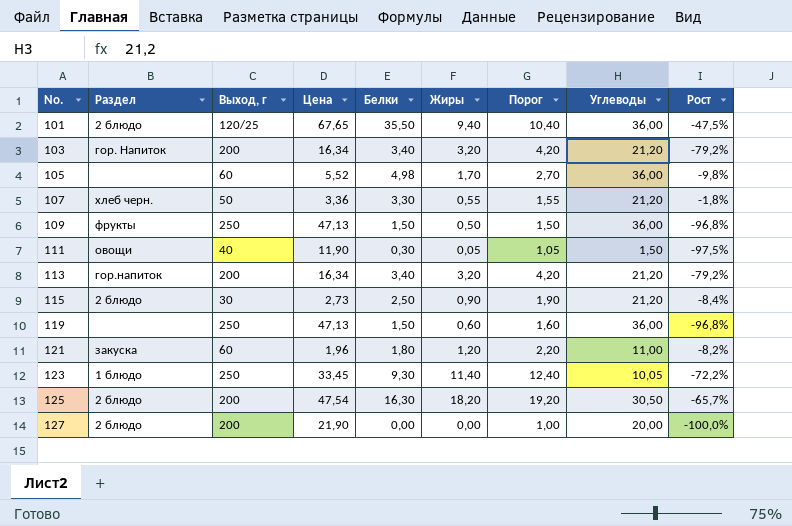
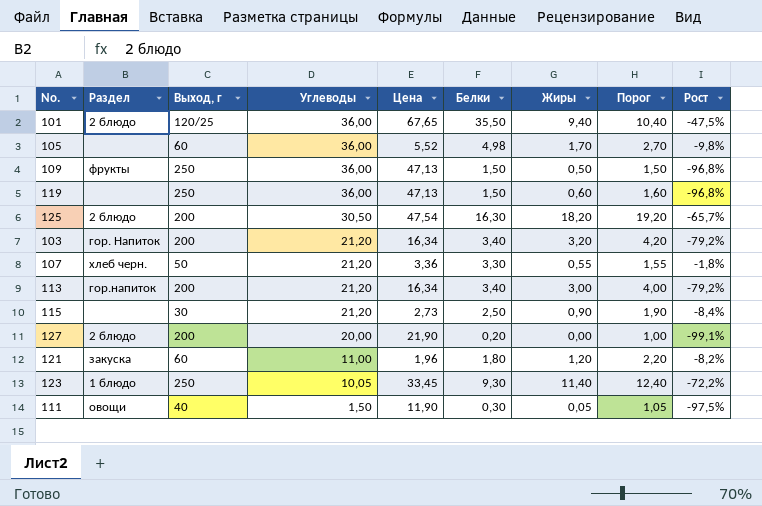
row order: No. ascending -> Углеводы descending
column Углеводы | position: 8 -> 4
113 | Жиры: 3,20 -> 3,00
113 | Порог: 4,20 -> 4,00
115 | Раздел: 2 блюдо -> none
127 | Белки: 0,00 -> 0,20
127 | Рост: -100,0% -> -99,1%

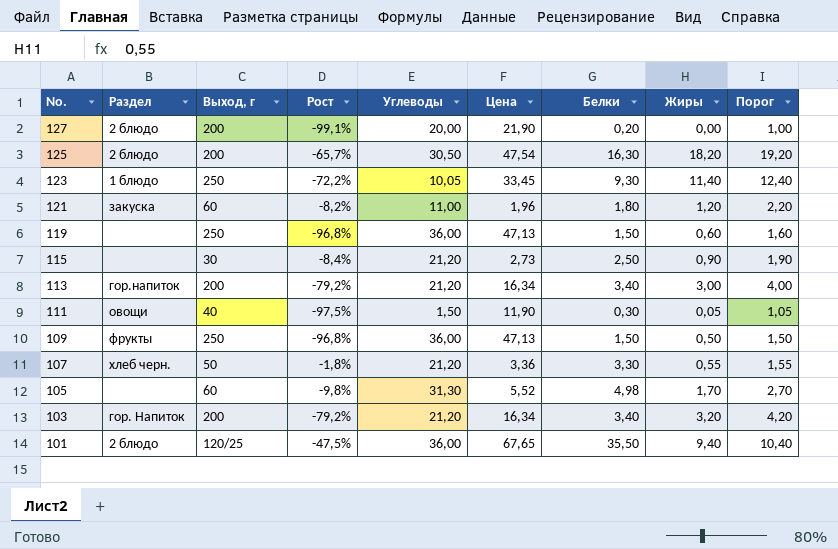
row order: Углеводы descending -> No. descending
column Рост | position: 9 -> 4
105 | Углеводы: 36,00 -> 31,30

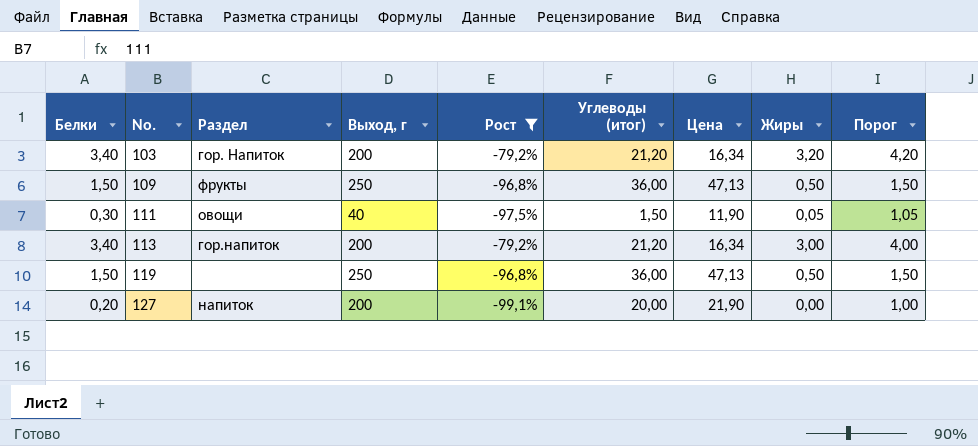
filter: none -> Рост <= -79,2%
row order: No. descending -> No. ascending
column Белки | position: 7 -> 1
column name: Углеводы -> Углеводы (итог)
119 | Жиры: 0,60 -> 0,50
119 | Порог: 1,60 -> 1,50
127 | Раздел: 2 блюдо -> напиток

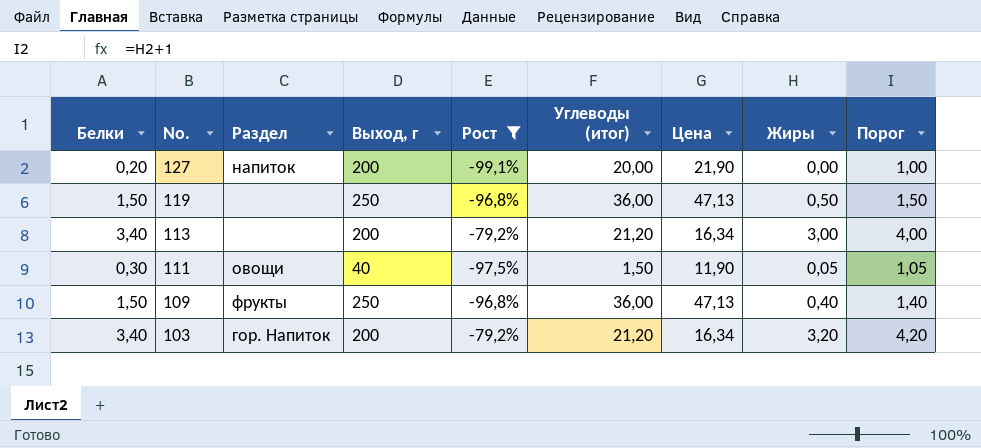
row order: No. ascending -> No. descending
113 | Раздел: гор.напиток -> none
109 | Жиры: 0,50 -> 0,40
109 | Порог: 1,50 -> 1,40

